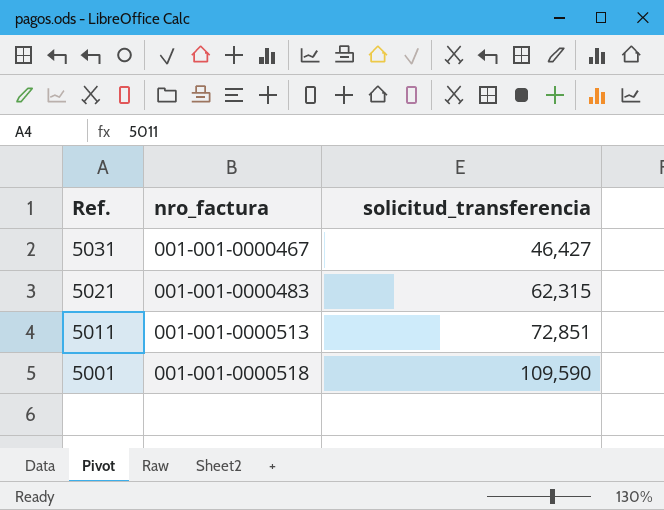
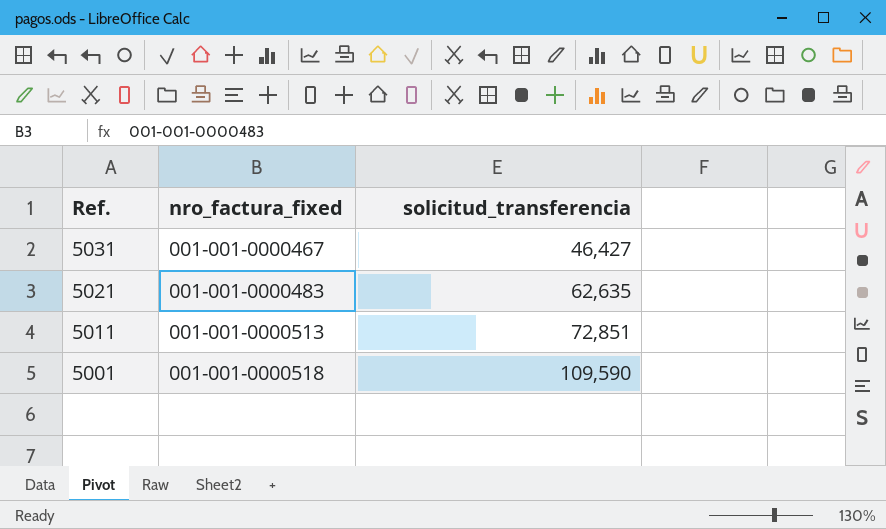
column name: nro_factura -> nro_factura_fixed
5021 | solicitud_transferencia: 62,315 -> 62,635

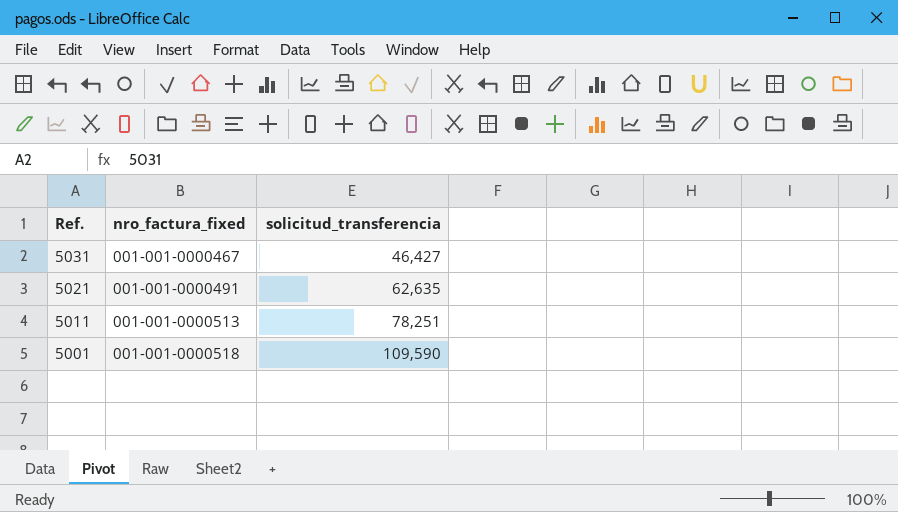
5021 | nro_factura_fixed: 001-001-0000483 -> 001-001-0000491
5011 | solicitud_transferencia: 72,851 -> 78,251

